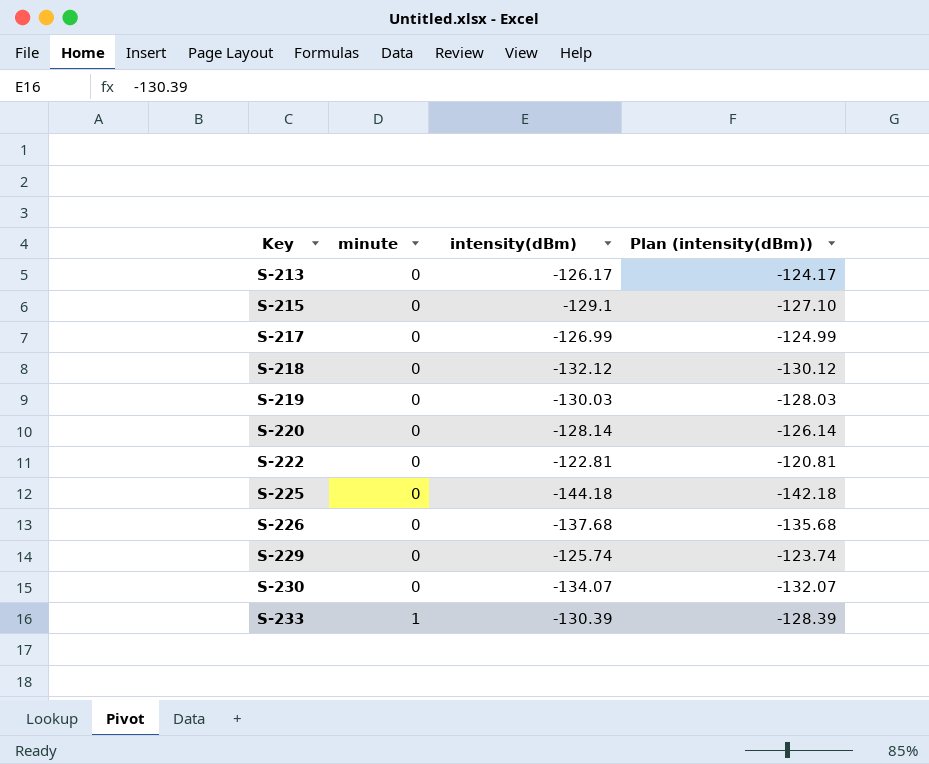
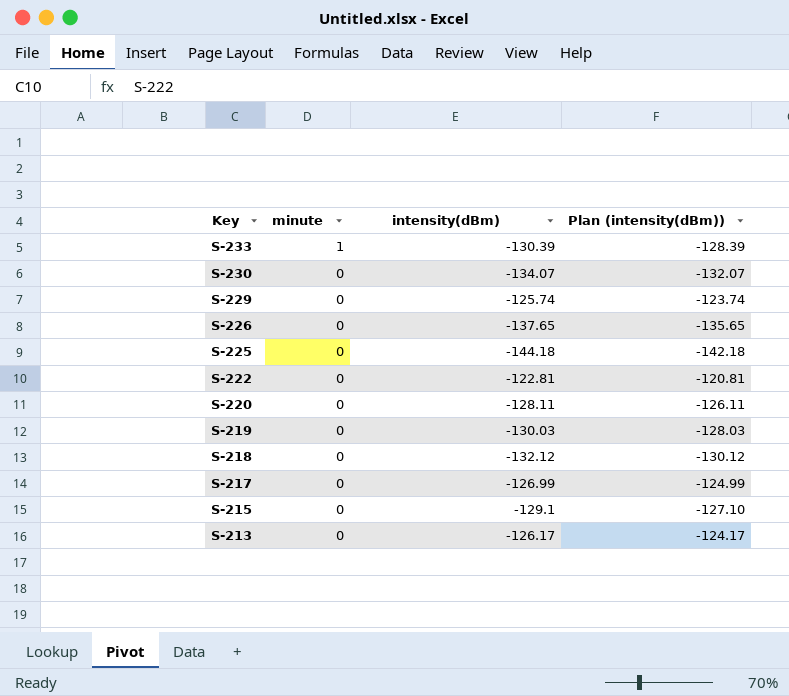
row order: Key ascending -> Key descending
S-226 | intensity(dBm): -137.68 -> -137.65
S-226 | Plan (intensity(dBm)): -135.68 -> -135.65
S-220 | intensity(dBm): -128.14 -> -128.11
S-220 | Plan (intensity(dBm)): -126.14 -> -126.11

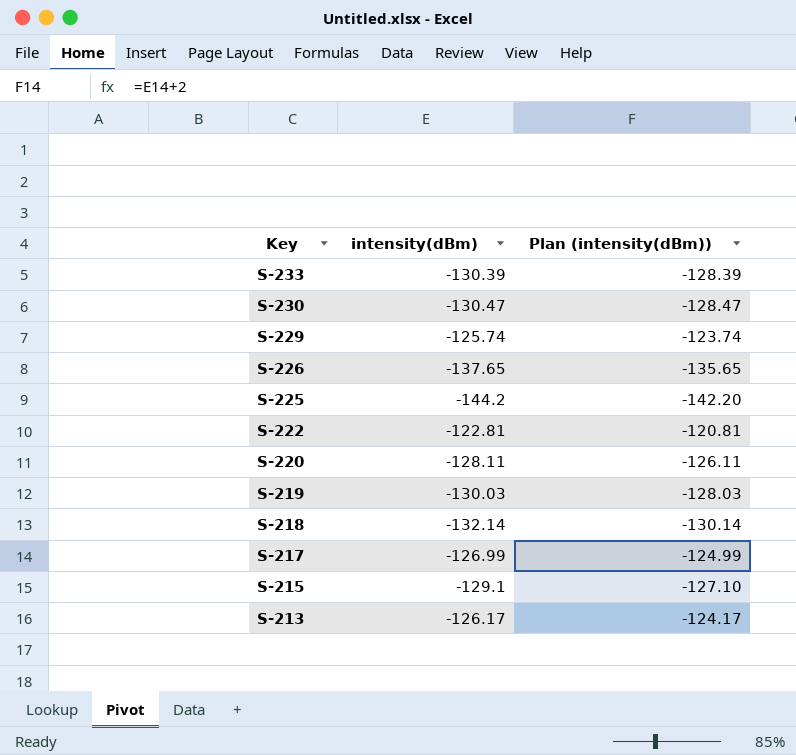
column minute | position: 2 -> none
S-230 | intensity(dBm): -134.07 -> -130.47
S-230 | Plan (intensity(dBm)): -132.07 -> -128.47
S-225 | intensity(dBm): -144.18 -> -144.2
S-225 | Plan (intensity(dBm)): -142.18 -> -142.20
S-218 | intensity(dBm): -132.12 -> -132.14
S-218 | Plan (intensity(dBm)): -130.12 -> -130.14

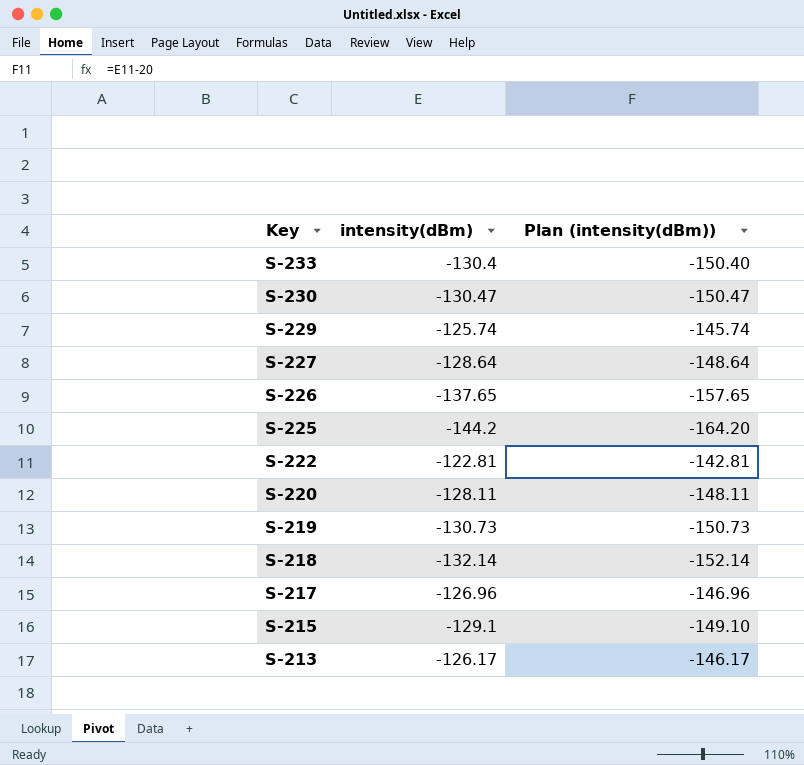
column Plan (intensity(dBm)) | formula: [intensity(dBm)] + 2 -> [intensity(dBm)] - 20
S-233 | intensity(dBm): -130.39 -> -130.4
row S-227: none -> -128.64 | -148.64
S-219 | intensity(dBm): -130.03 -> -130.73
S-217 | intensity(dBm): -126.99 -> -126.96

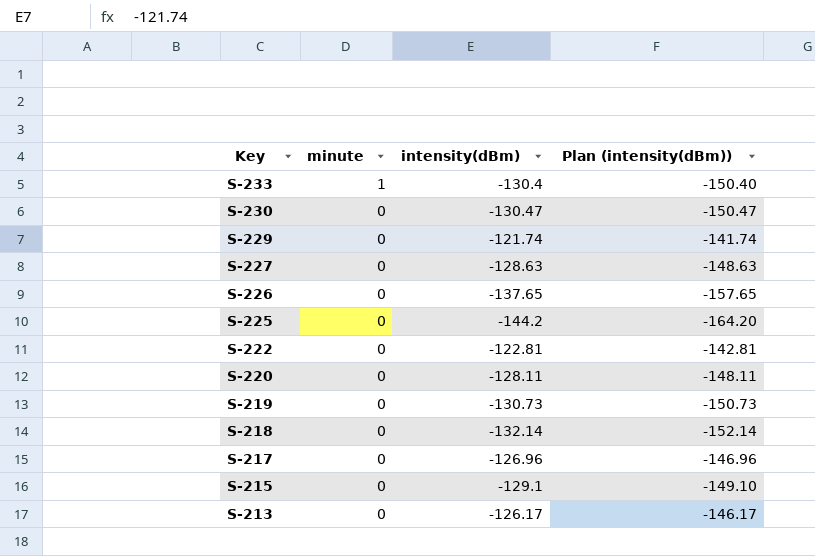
column minute | position: none -> 2
S-229 | intensity(dBm): -125.74 -> -121.74
S-229 | Plan (intensity(dBm)): -145.74 -> -141.74
S-227 | intensity(dBm): -128.64 -> -128.63
S-227 | Plan (intensity(dBm)): -148.64 -> -148.63

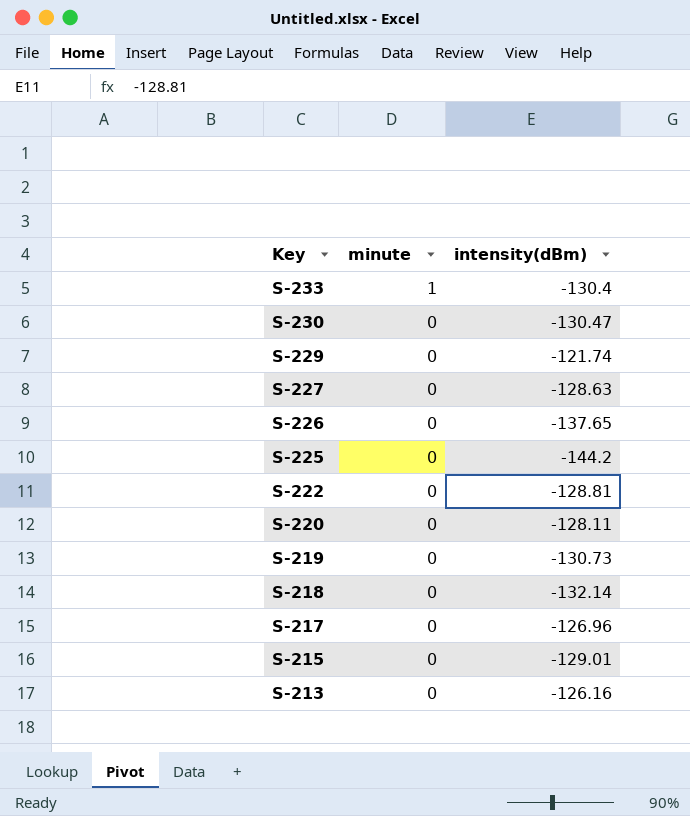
column Plan (intensity(dBm)) | formula: [intensity(dBm)] - 20 -> none
S-222 | intensity(dBm): -122.81 -> -128.81
S-215 | intensity(dBm): -129.1 -> -129.01
S-213 | intensity(dBm): -126.17 -> -126.16

